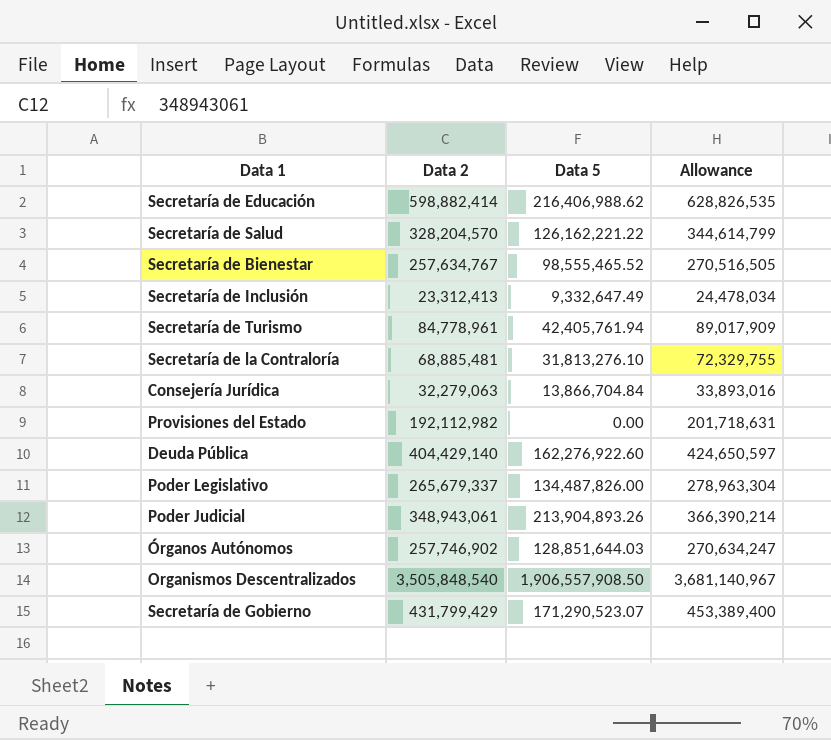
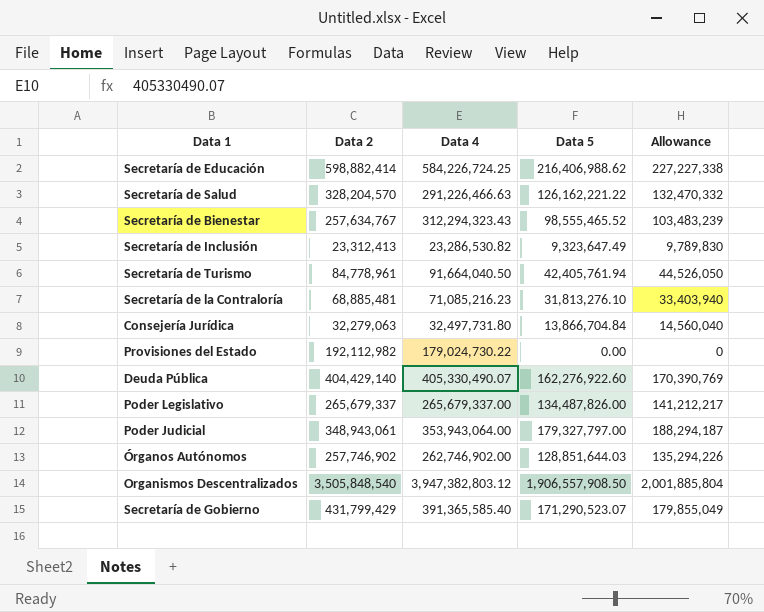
column Data 4 | position: none -> 3
column Allowance | formula: [Data 2] * 1.05 -> [Data 5] * 1.05
Secretaría de Inclusión | Data 5: 9,332,647.49 -> 9,323,647.49
Poder Judicial | Data 5: 213,904,893.26 -> 179,327,797.00

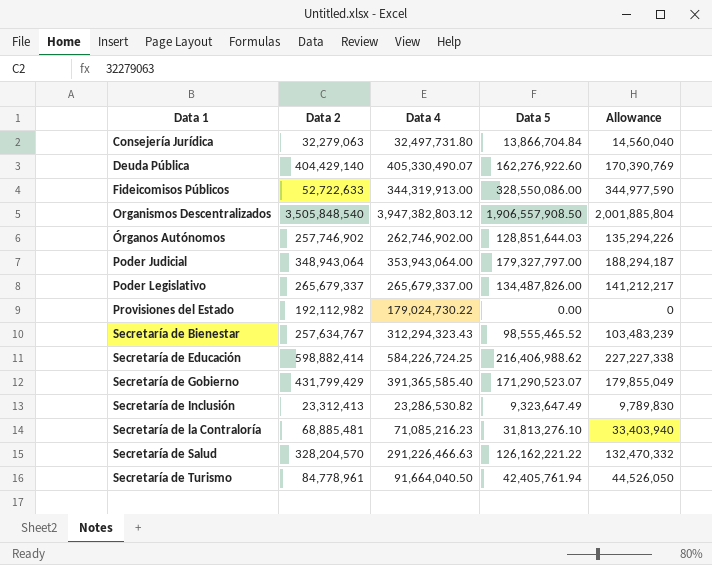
row order: none -> Data 1 ascending
row Fideicomisos Públicos: none -> 52,722,633 | 344,319,913.00 | 328,550,086.00 | 344,977,590
Poder Judicial | Data 2: 348,943,061 -> 348,943,064

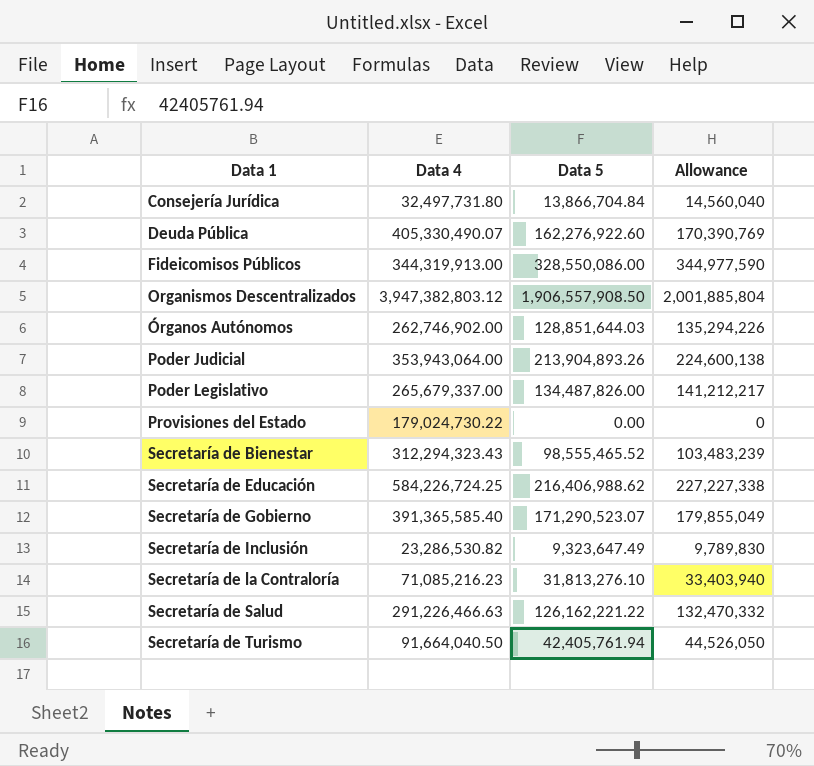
column Data 2 | position: 2 -> none
Poder Judicial | Data 5: 179,327,797.00 -> 213,904,893.26
Poder Judicial | Allowance: 188,294,187 -> 224,600,138

